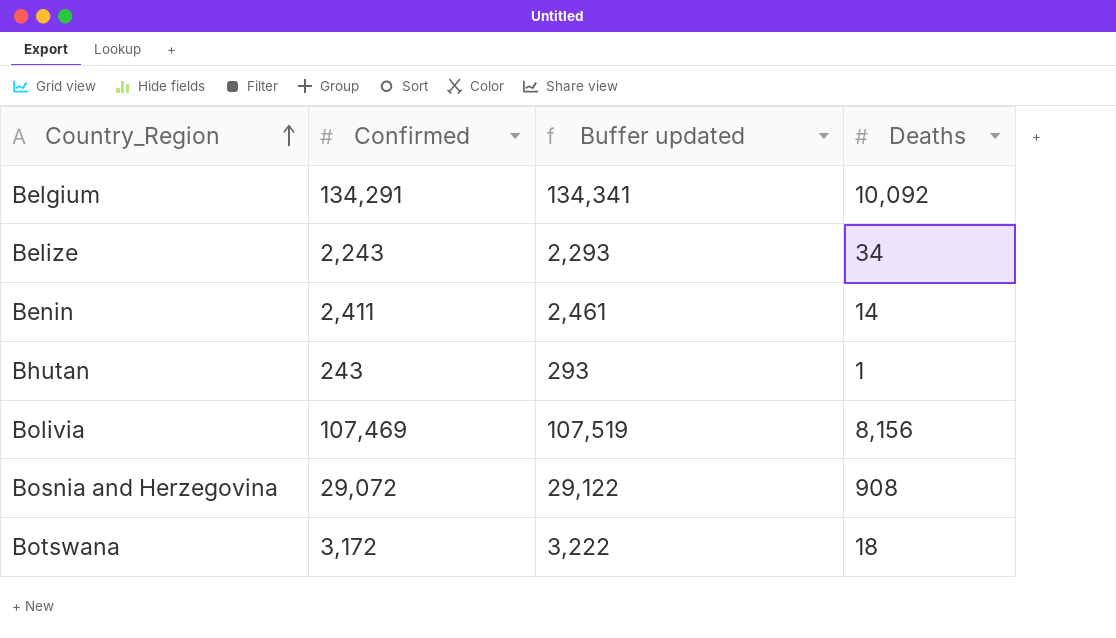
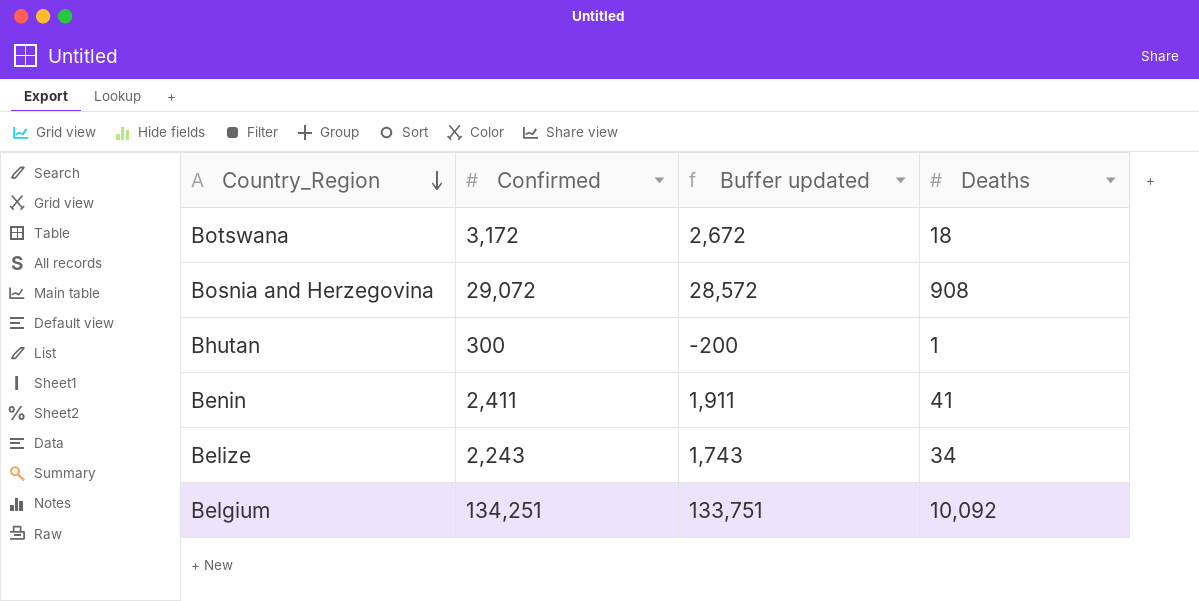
row order: Country_Region ascending -> Country_Region descending
column Buffer updated | formula: [Confirmed] + 50 -> [Confirmed] - 500
row Bolivia: 107,469 | 107,519 | 8,156 -> none
Bhutan | Confirmed: 243 -> 300
Benin | Deaths: 14 -> 41
Belgium | Confirmed: 134,291 -> 134,251

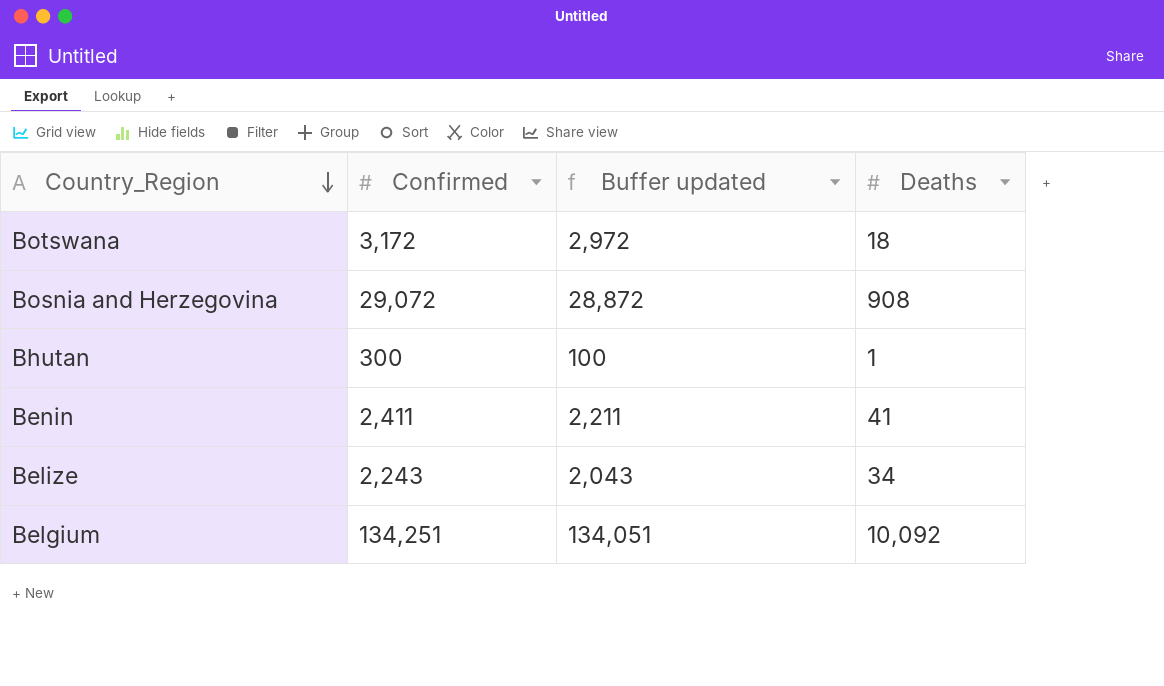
column Buffer updated | formula: [Confirmed] - 500 -> [Confirmed] - 200

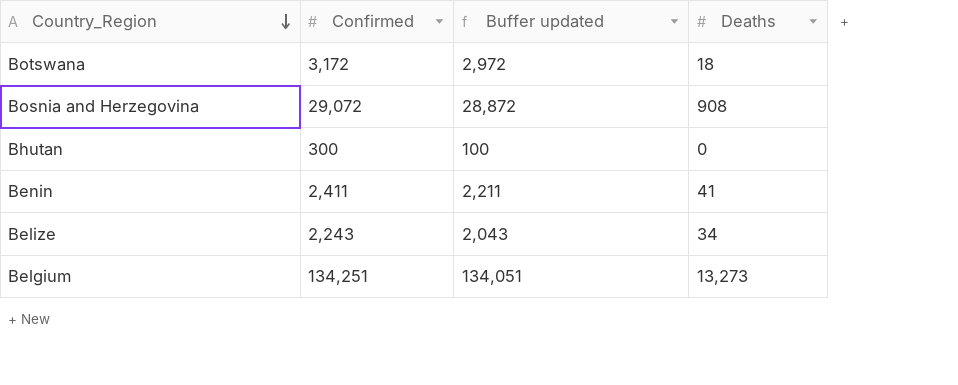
Bhutan | Deaths: 1 -> 0
Belgium | Deaths: 10,092 -> 13,273

